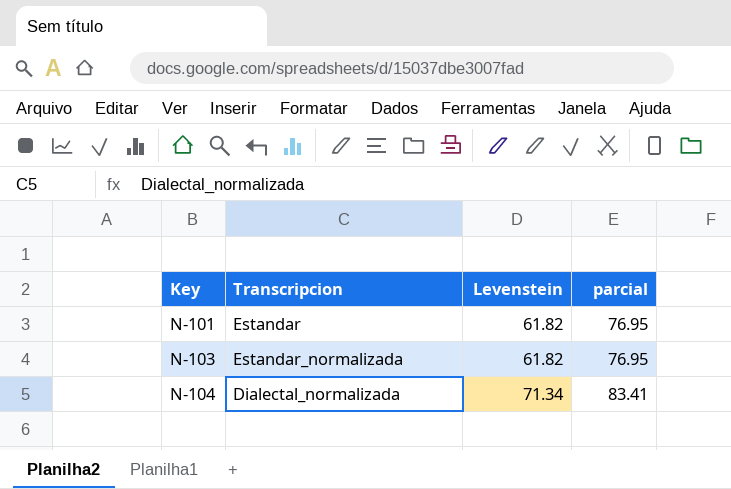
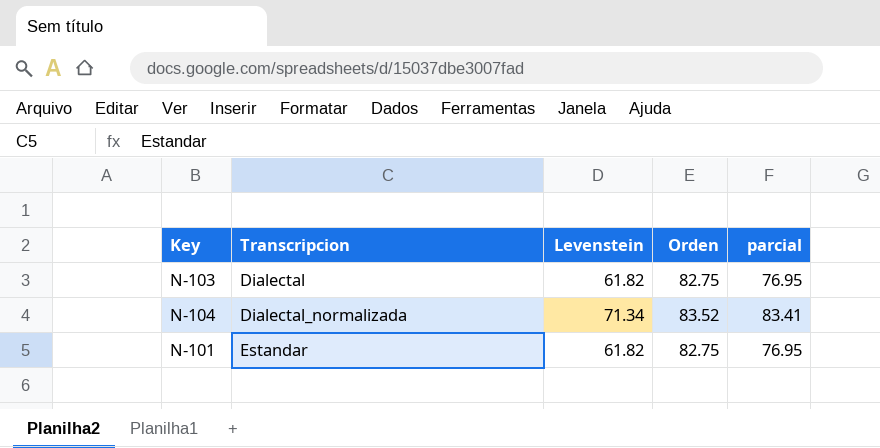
row order: Key ascending -> Transcripcion ascending
column Orden | position: none -> 4
N-103 | Transcripcion: Estandar_normalizada -> Dialectal

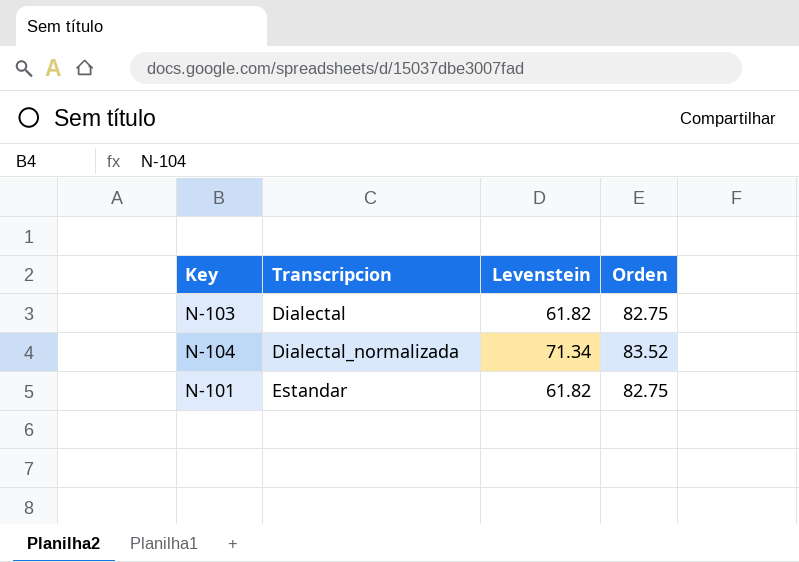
column parcial | position: 5 -> none

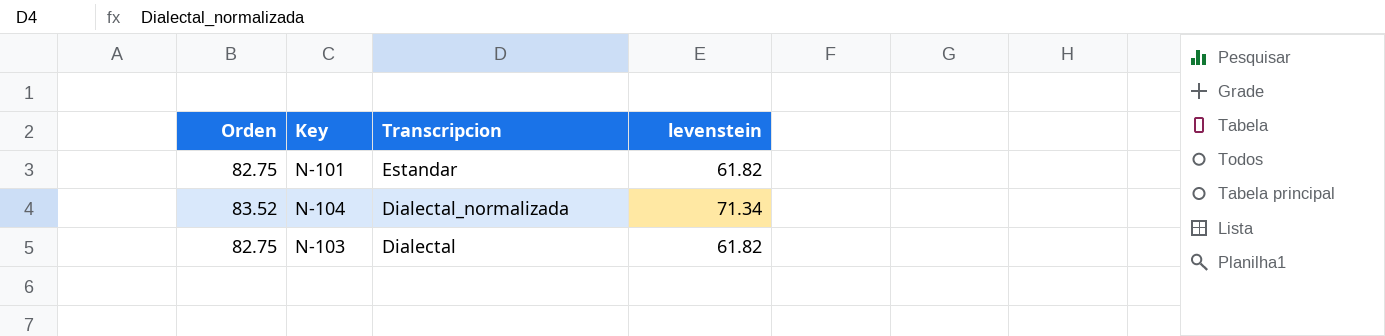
row order: Transcripcion ascending -> Transcripcion descending
column Orden | position: 4 -> 1
column name: Levenstein -> levenstein

